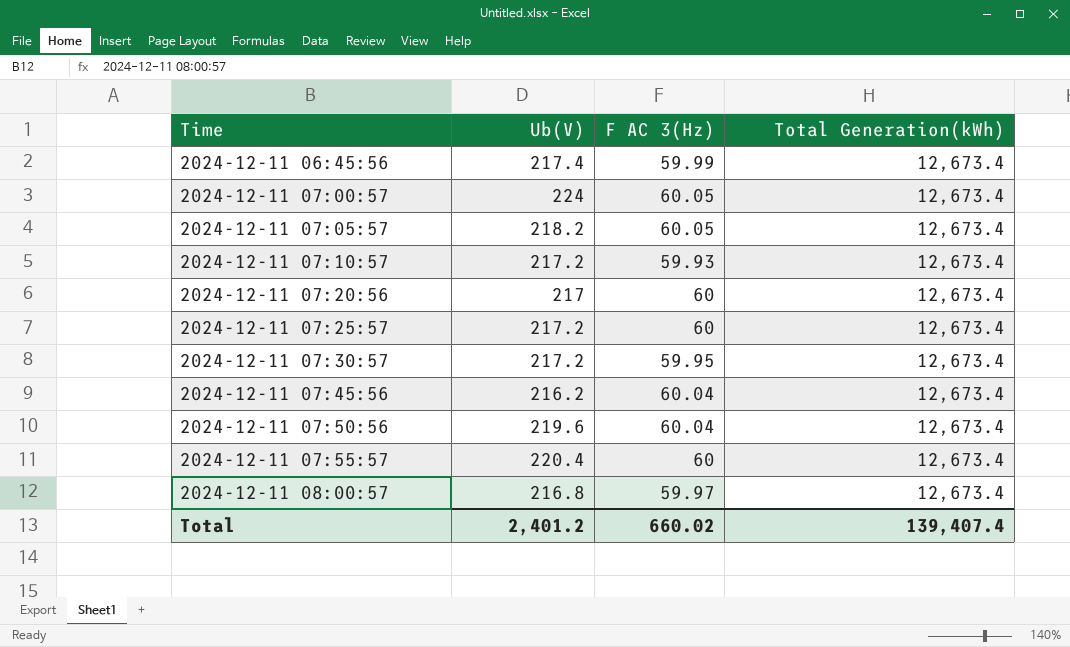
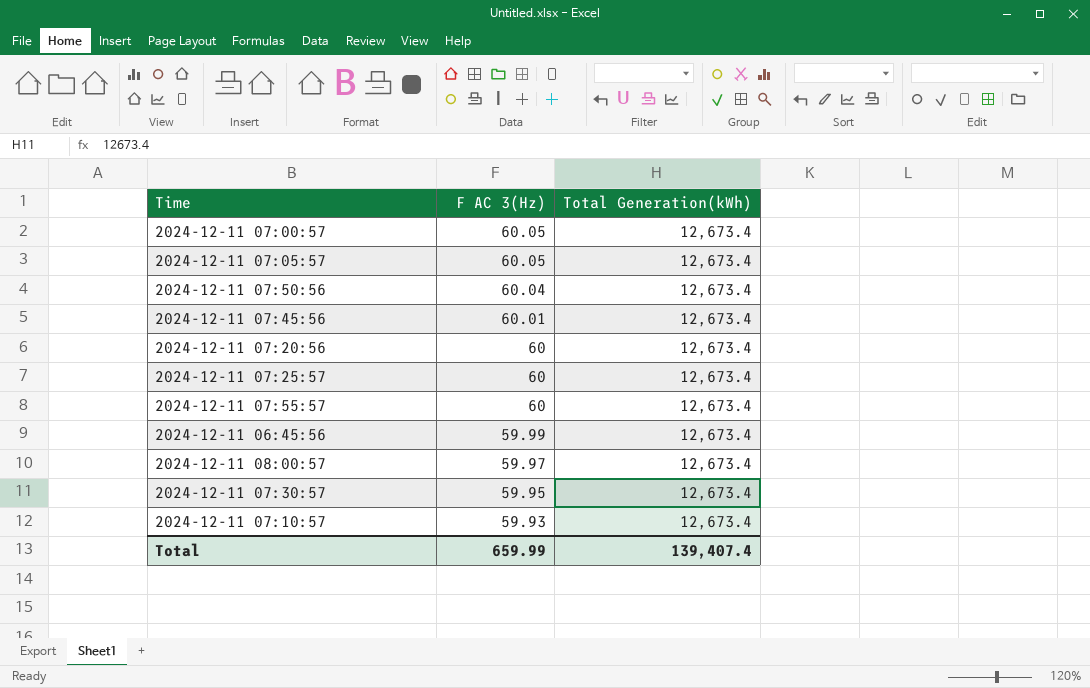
row order: Time ascending -> F AC 3(Hz) descending
column Ub(V) | position: 2 -> none
2024-12-11 07:45:56 | F AC 3(Hz): 60.04 -> 60.01
Total | F AC 3(Hz): 660.02 -> 659.99

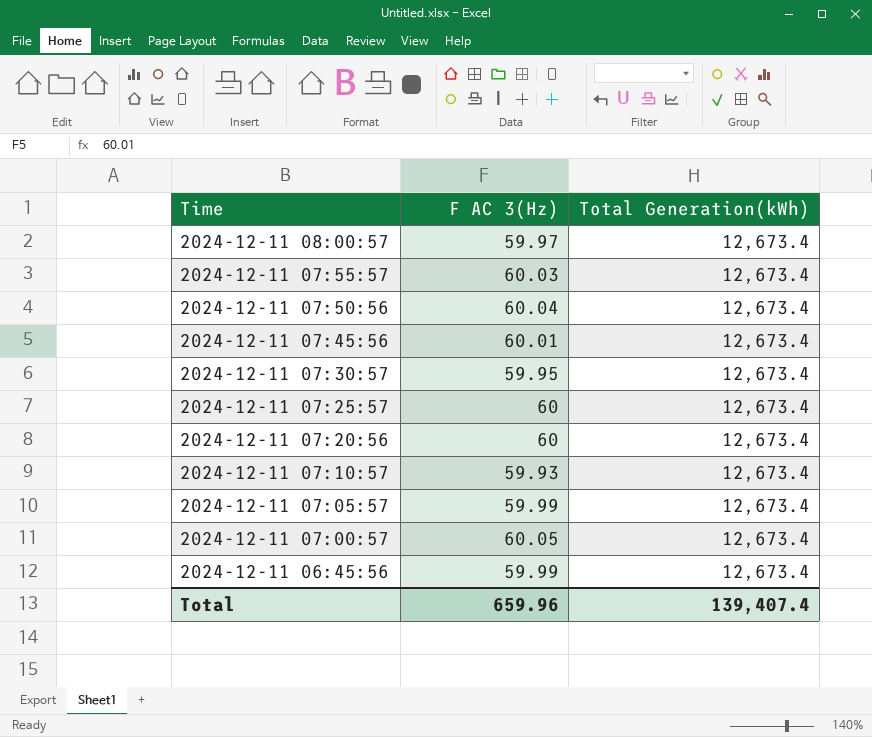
row order: F AC 3(Hz) descending -> Time descending
2024-12-11 07:55:57 | F AC 3(Hz): 60 -> 60.03
2024-12-11 07:05:57 | F AC 3(Hz): 60.05 -> 59.99
Total | F AC 3(Hz): 659.99 -> 659.96

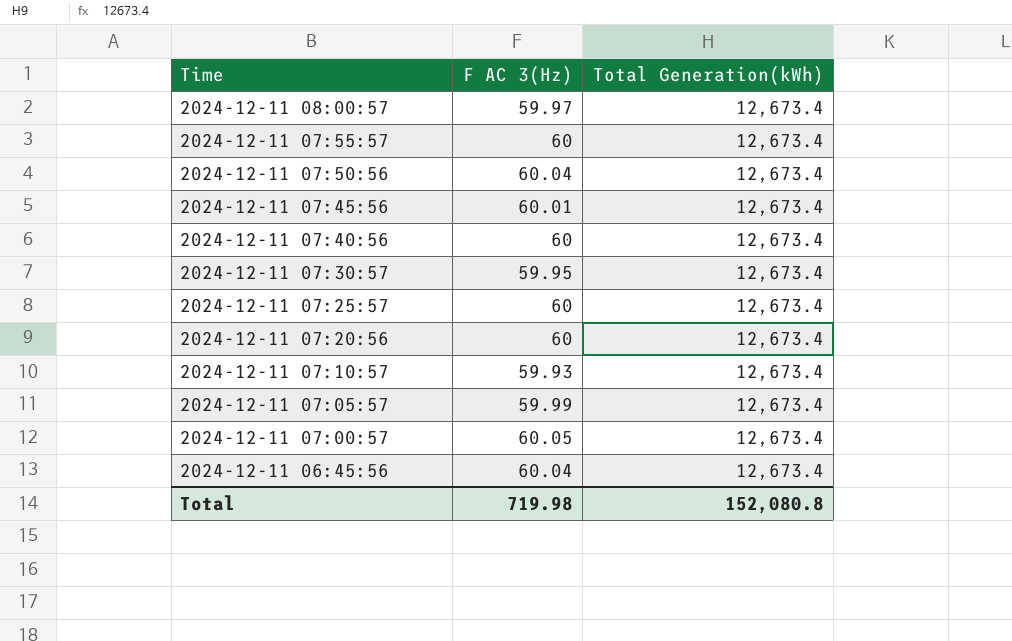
2024-12-11 07:55:57 | F AC 3(Hz): 60.03 -> 60
row 2024-12-11 07:40:56: none -> 60 | 12,673.4
2024-12-11 06:45:56 | F AC 3(Hz): 59.99 -> 60.04
Total | F AC 3(Hz): 659.96 -> 719.98
Total | Total Generation(kWh): 139,407.4 -> 152,080.8

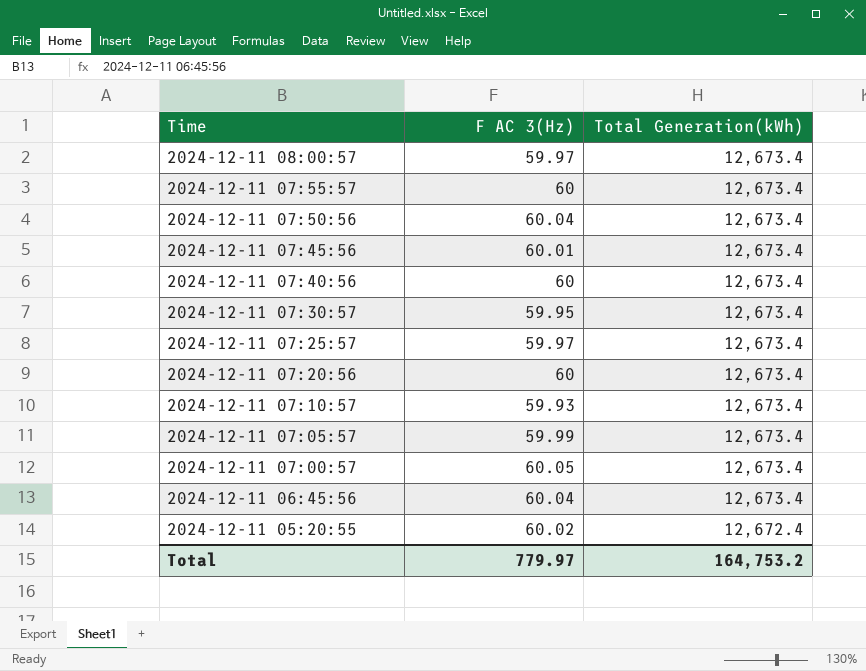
2024-12-11 07:25:57 | F AC 3(Hz): 60 -> 59.97
row 2024-12-11 05:20:55: none -> 60.02 | 12,672.4
Total | F AC 3(Hz): 719.98 -> 779.97
Total | Total Generation(kWh): 152,080.8 -> 164,753.2

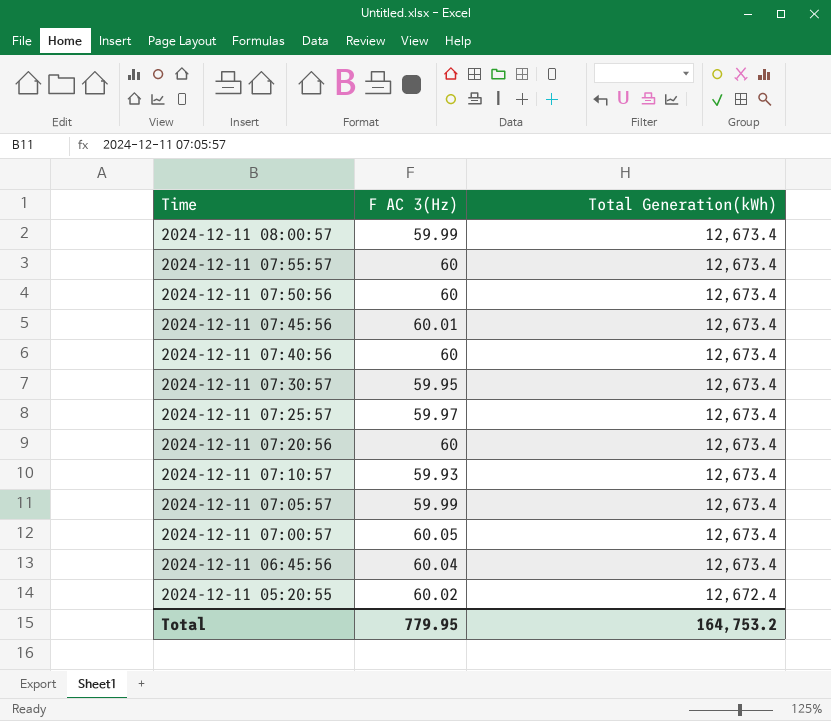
2024-12-11 08:00:57 | F AC 3(Hz): 59.97 -> 59.99
2024-12-11 07:50:56 | F AC 3(Hz): 60.04 -> 60
Total | F AC 3(Hz): 779.97 -> 779.95

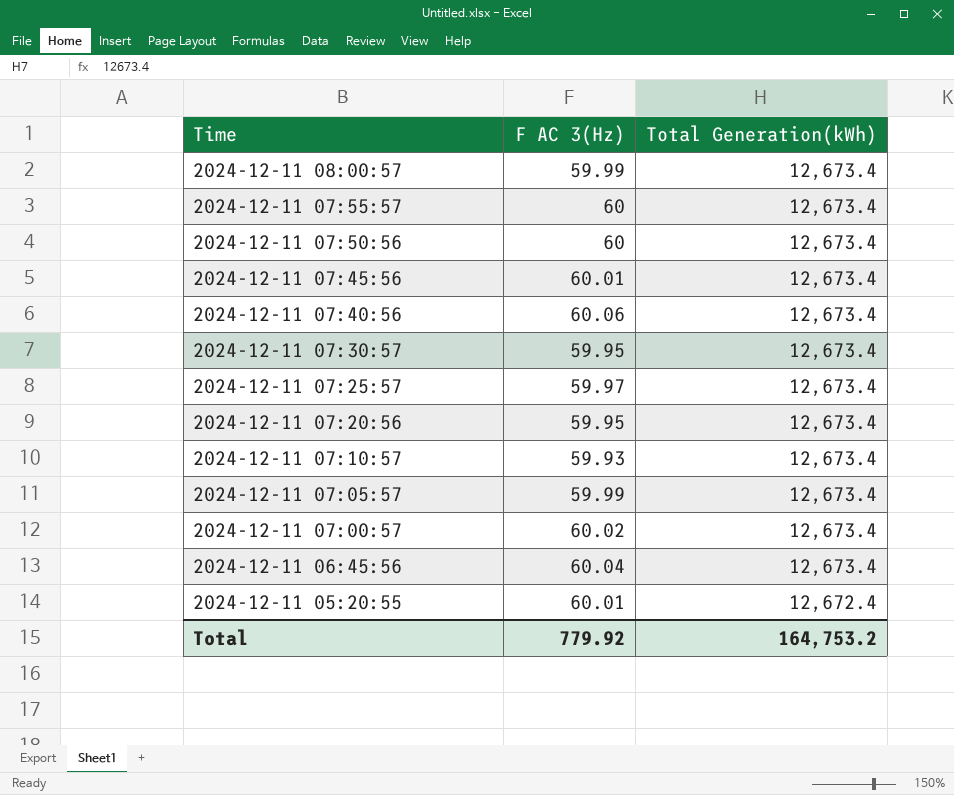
2024-12-11 07:40:56 | F AC 3(Hz): 60 -> 60.06
2024-12-11 07:20:56 | F AC 3(Hz): 60 -> 59.95
2024-12-11 07:00:57 | F AC 3(Hz): 60.05 -> 60.02
2024-12-11 05:20:55 | F AC 3(Hz): 60.02 -> 60.01
Total | F AC 3(Hz): 779.95 -> 779.92

